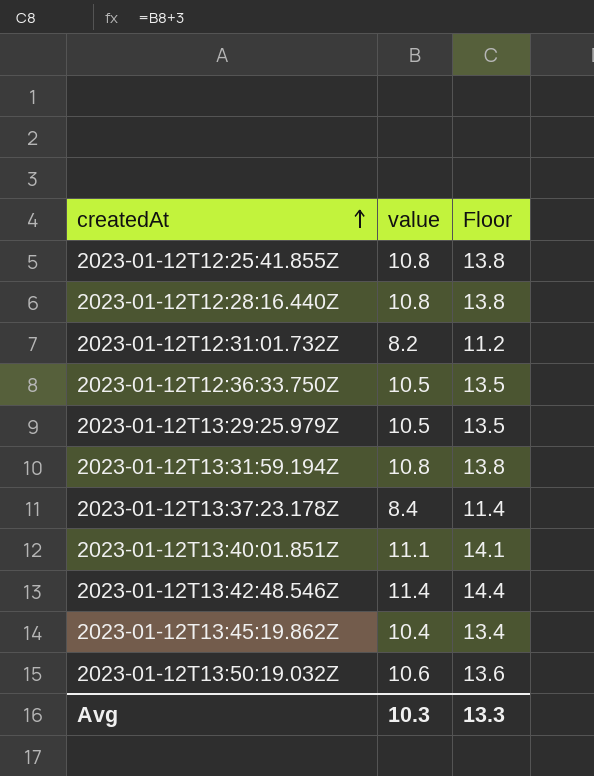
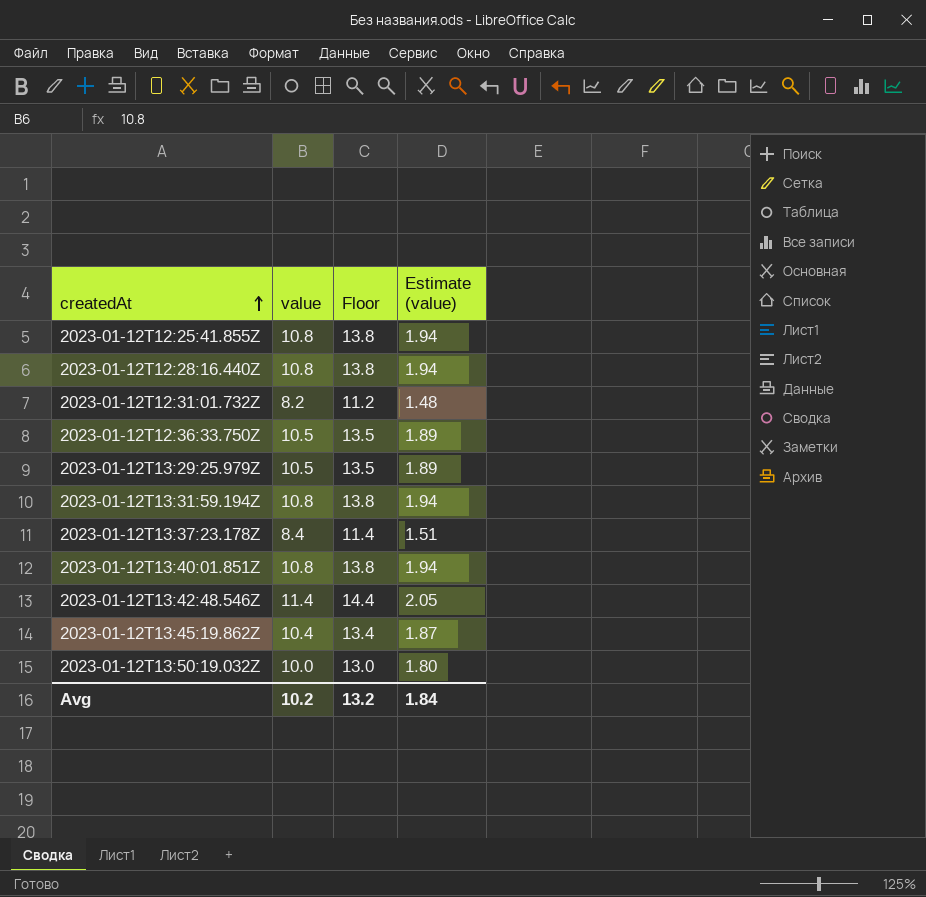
column Estimate (value) | formula: none -> [value] * 0.18
2023-01-12T13:40:01.851Z | value: 11.1 -> 10.8
2023-01-12T13:40:01.851Z | Floor: 14.1 -> 13.8
2023-01-12T13:50:19.032Z | value: 10.6 -> 10.0
2023-01-12T13:50:19.032Z | Floor: 13.6 -> 13.0
Avg | value: 10.3 -> 10.2
Avg | Floor: 13.3 -> 13.2

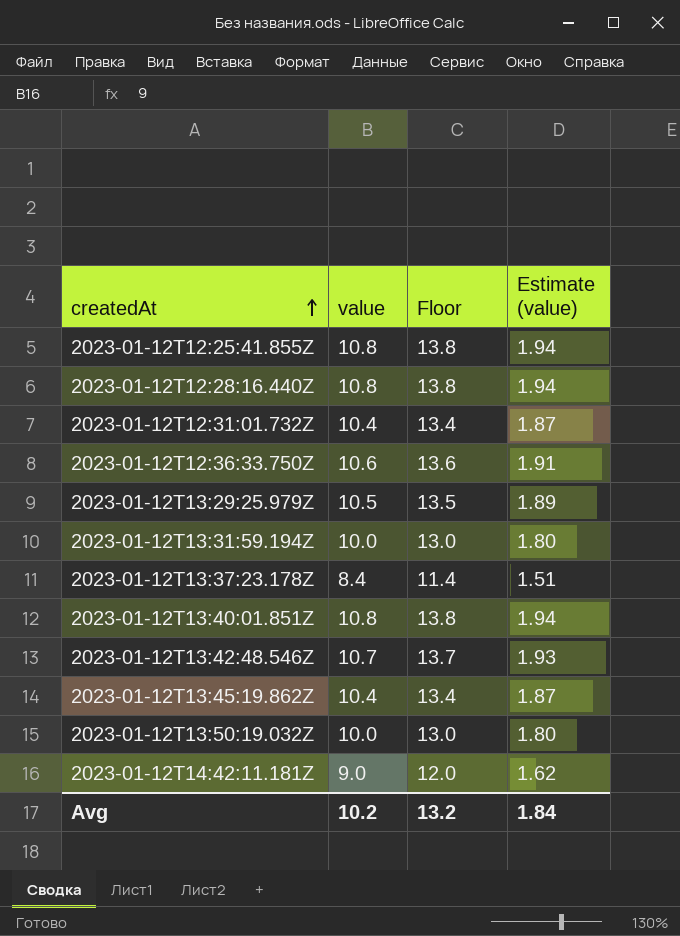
2023-01-12T12:31:01.732Z | value: 8.2 -> 10.4
2023-01-12T12:31:01.732Z | Floor: 11.2 -> 13.4
2023-01-12T12:31:01.732Z | Estimate (value): 1.48 -> 1.87
2023-01-12T12:36:33.750Z | value: 10.5 -> 10.6
2023-01-12T12:36:33.750Z | Floor: 13.5 -> 13.6
2023-01-12T12:36:33.750Z | Estimate (value): 1.89 -> 1.91
2023-01-12T13:31:59.194Z | value: 10.8 -> 10.0
2023-01-12T13:31:59.194Z | Floor: 13.8 -> 13.0
2023-01-12T13:31:59.194Z | Estimate (value): 1.94 -> 1.80
2023-01-12T13:42:48.546Z | value: 11.4 -> 10.7
2023-01-12T13:42:48.546Z | Floor: 14.4 -> 13.7
2023-01-12T13:42:48.546Z | Estimate (value): 2.05 -> 1.93
row 2023-01-12T14:42:11.181Z: none -> 9.0 | 12.0 | 1.62

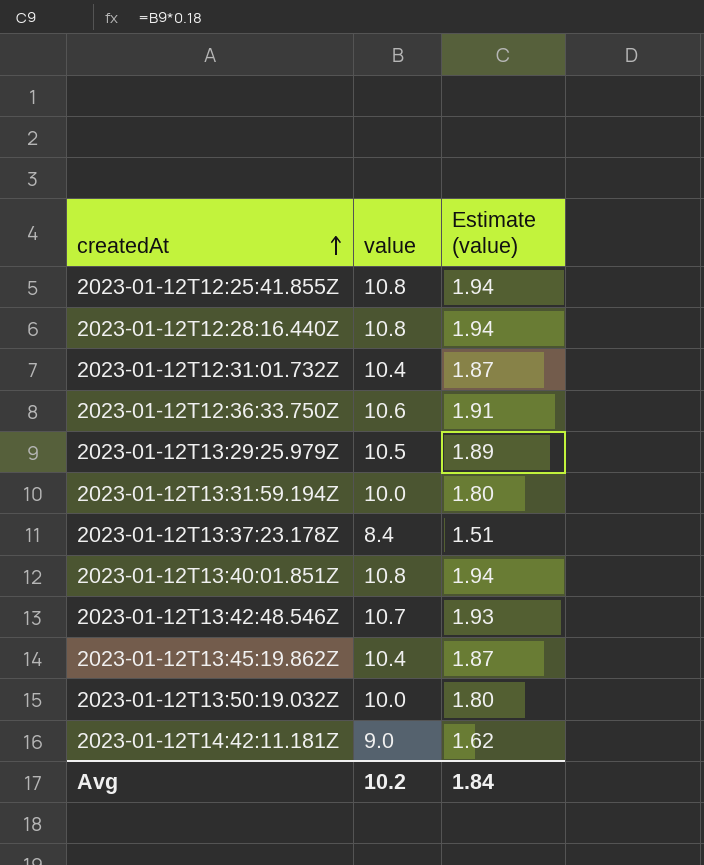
column Floor | formula: [value] + 3 -> none

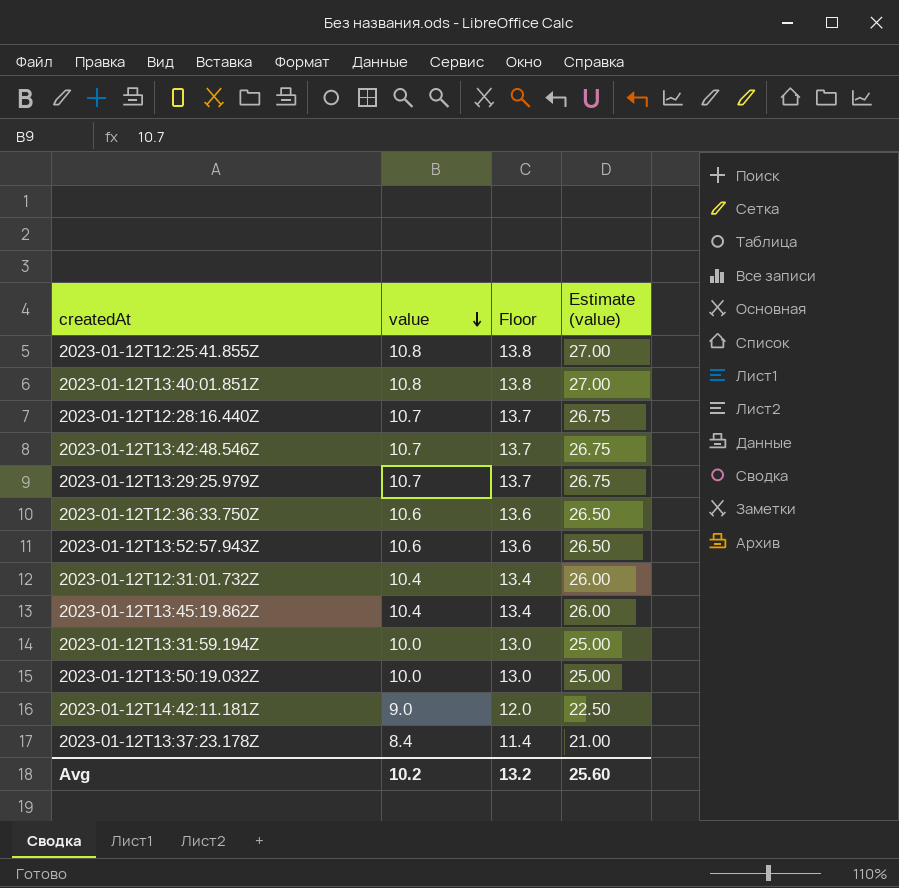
row order: createdAt ascending -> value descending
column Floor | formula: none -> [value] + 3
column Estimate (value) | formula: [value] * 0.18 -> [value] * 2.5
2023-01-12T12:28:16.440Z | value: 10.8 -> 10.7
2023-01-12T13:29:25.979Z | value: 10.5 -> 10.7
row 2023-01-12T13:52:57.943Z: none -> 10.6 | 13.6 | 26.50
Avg | Estimate (value): 1.84 -> 25.60

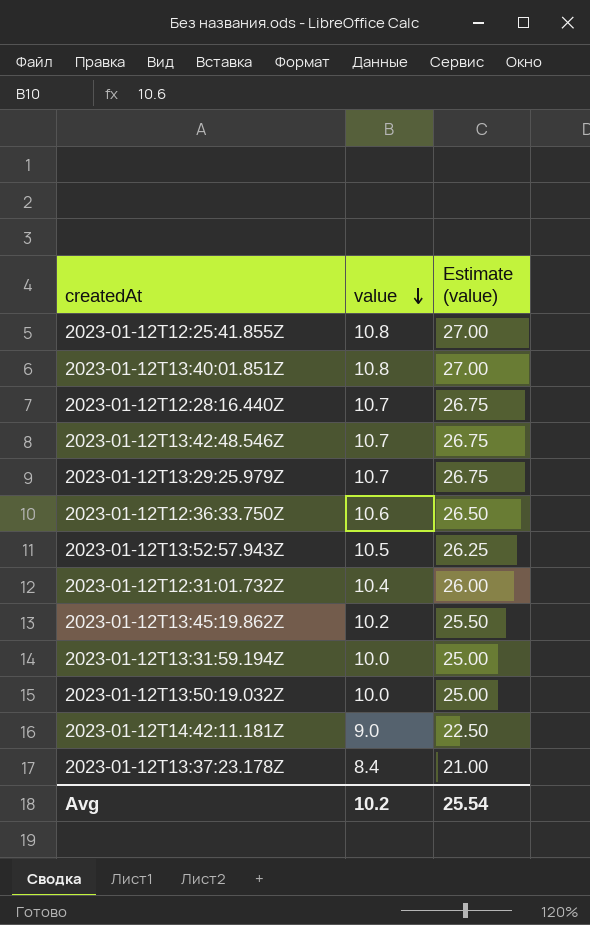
column Floor | formula: [value] + 3 -> none
2023-01-12T13:52:57.943Z | value: 10.6 -> 10.5
2023-01-12T13:52:57.943Z | Estimate (value): 26.50 -> 26.25
2023-01-12T13:45:19.862Z | value: 10.4 -> 10.2
2023-01-12T13:45:19.862Z | Estimate (value): 26.00 -> 25.50
Avg | Estimate (value): 25.60 -> 25.54

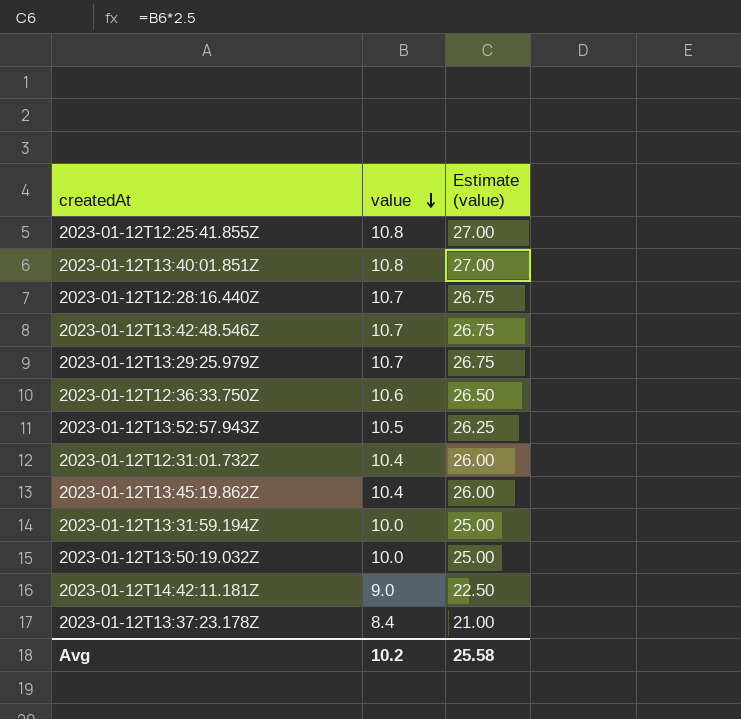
2023-01-12T13:45:19.862Z | value: 10.2 -> 10.4
2023-01-12T13:45:19.862Z | Estimate (value): 25.50 -> 26.00
Avg | Estimate (value): 25.54 -> 25.58

